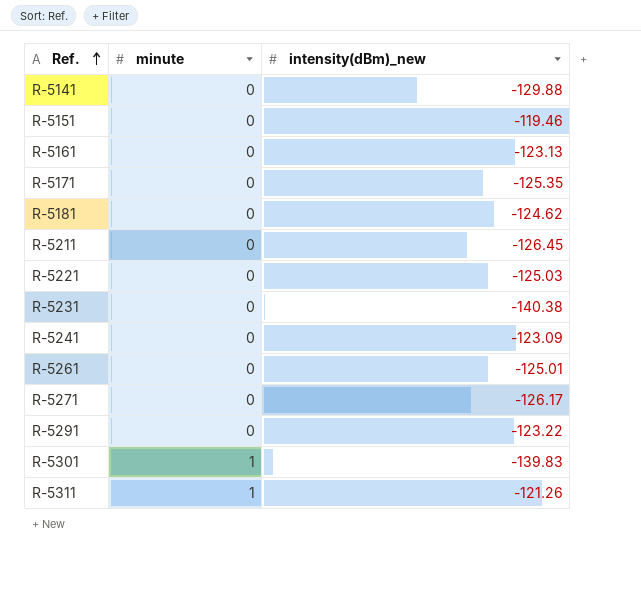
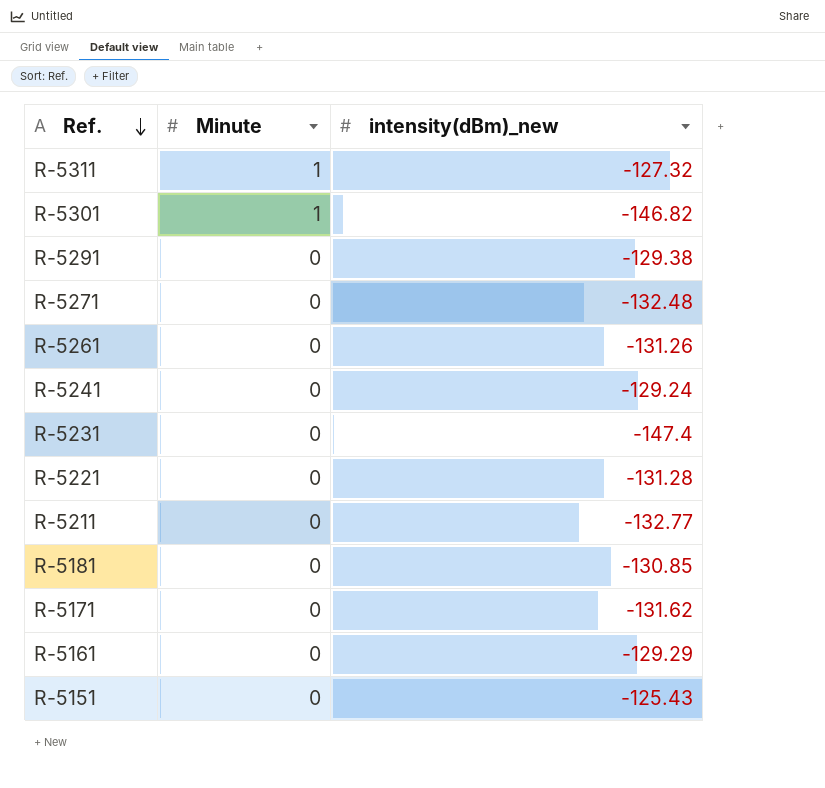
row order: Ref. ascending -> Ref. descending
column name: minute -> Minute
row R-5141: 0 | -129.88 -> none
R-5311 | intensity(dBm)_new: -121.26 -> -127.32
R-5301 | intensity(dBm)_new: -139.83 -> -146.82
R-5291 | intensity(dBm)_new: -123.22 -> -129.38
R-5271 | intensity(dBm)_new: -126.17 -> -132.48
R-5261 | intensity(dBm)_new: -125.01 -> -131.26
R-5241 | intensity(dBm)_new: -123.09 -> -129.24
R-5231 | intensity(dBm)_new: -140.38 -> -147.4
R-5221 | intensity(dBm)_new: -125.03 -> -131.28
R-5211 | intensity(dBm)_new: -126.45 -> -132.77
R-5181 | intensity(dBm)_new: -124.62 -> -130.85
R-5171 | intensity(dBm)_new: -125.35 -> -131.62
R-5161 | intensity(dBm)_new: -123.13 -> -129.29
R-5151 | intensity(dBm)_new: -119.46 -> -125.43

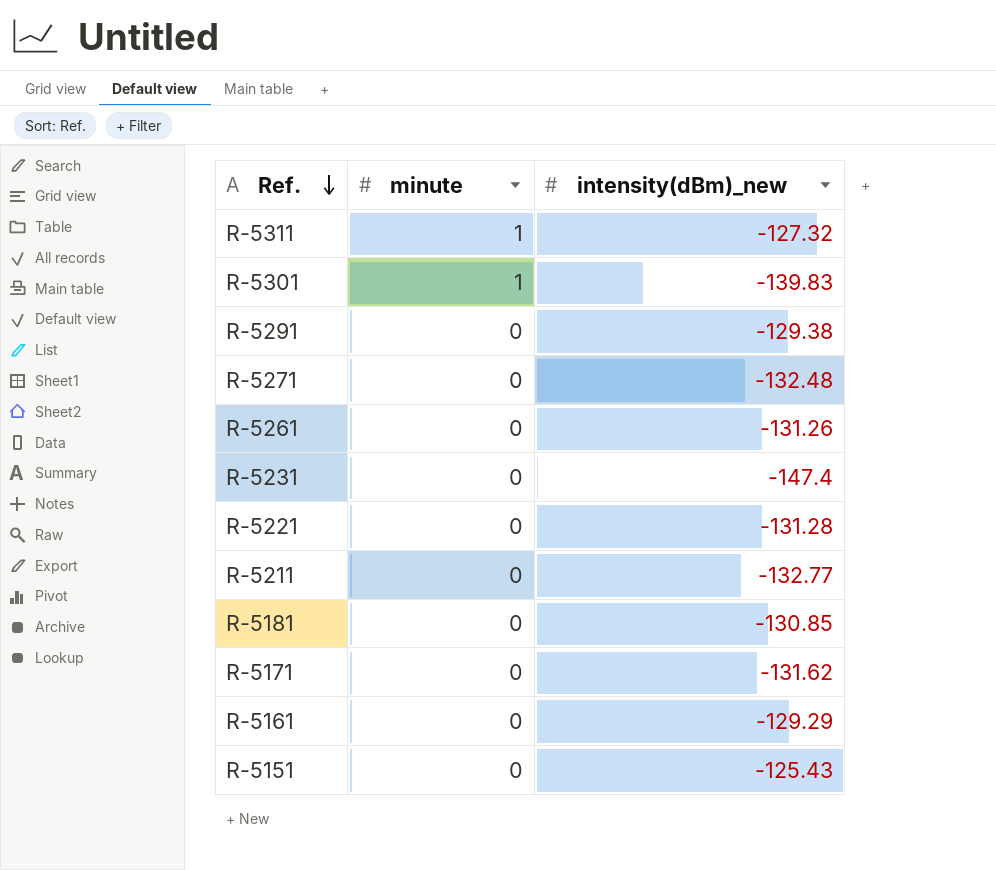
column name: Minute -> minute
row R-5241: 0 | -129.24 -> none
R-5301 | intensity(dBm)_new: -146.82 -> -139.83

